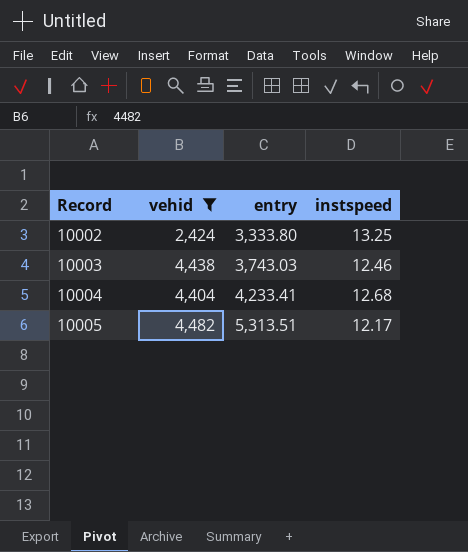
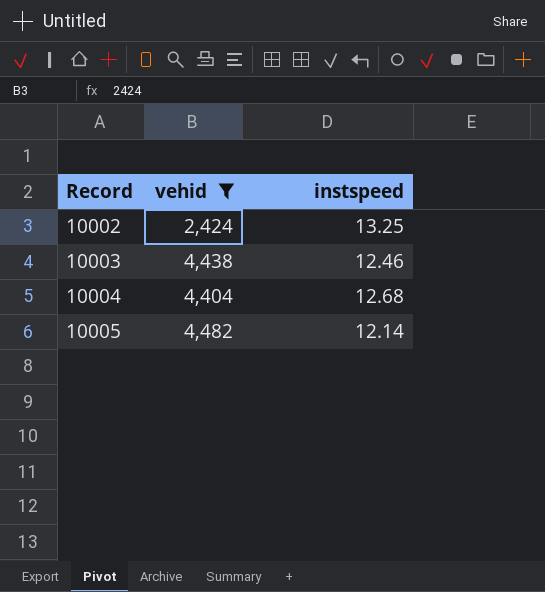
column entry | position: 3 -> none
10005 | instspeed: 12.17 -> 12.14

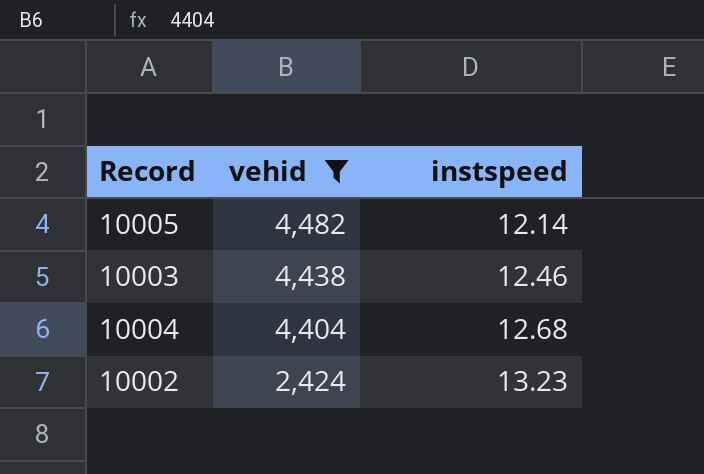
row order: Record ascending -> vehid descending
10002 | instspeed: 13.25 -> 13.23

